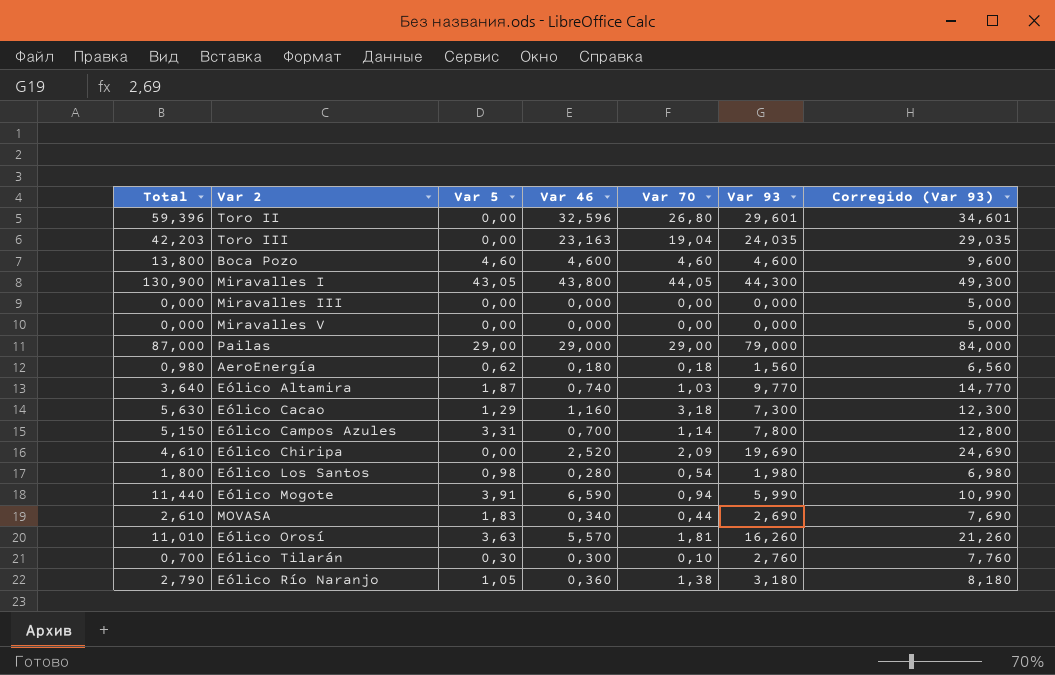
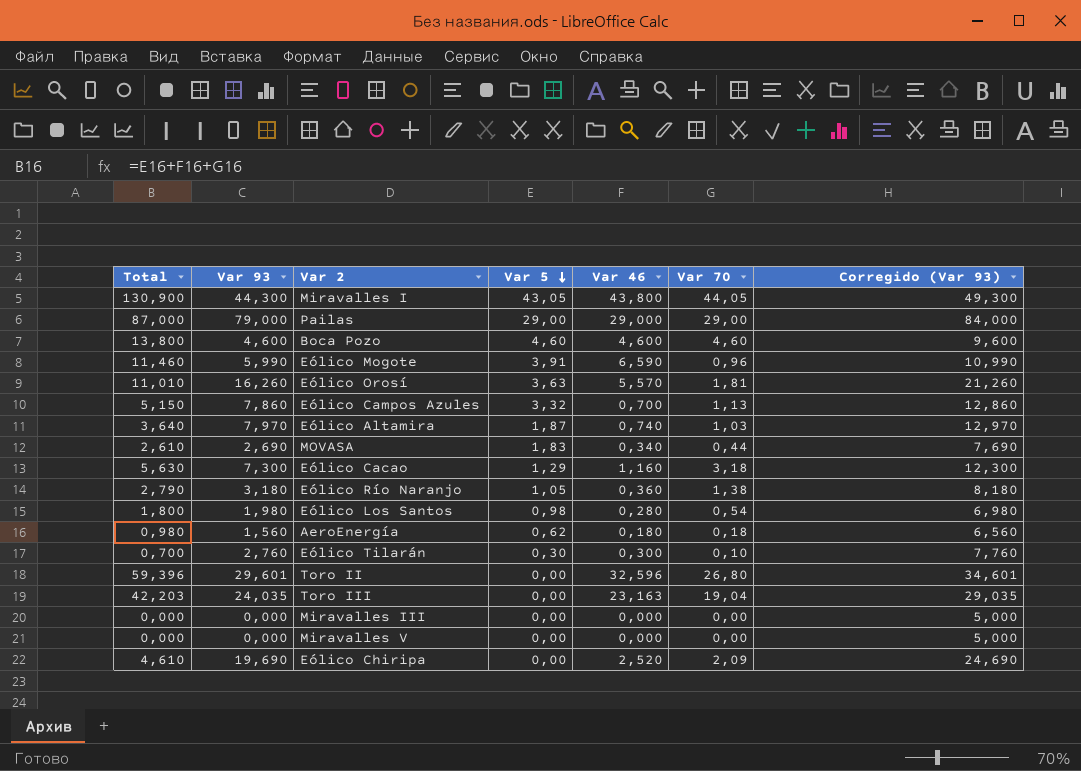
row order: none -> Var 5 descending
column Var 93 | position: 6 -> 2
Eólico Mogote | Total: 11,440 -> 11,460
Eólico Mogote | Var 70: 0,94 -> 0,96
Eólico Campos Azules | Var 93: 7,800 -> 7,860
Eólico Campos Azules | Var 5: 3,31 -> 3,32
Eólico Campos Azules | Var 70: 1,14 -> 1,13
Eólico Campos Azules | Corregido (Var 93): 12,800 -> 12,860
Eólico Altamira | Var 93: 9,770 -> 7,970
Eólico Altamira | Corregido (Var 93): 14,770 -> 12,970

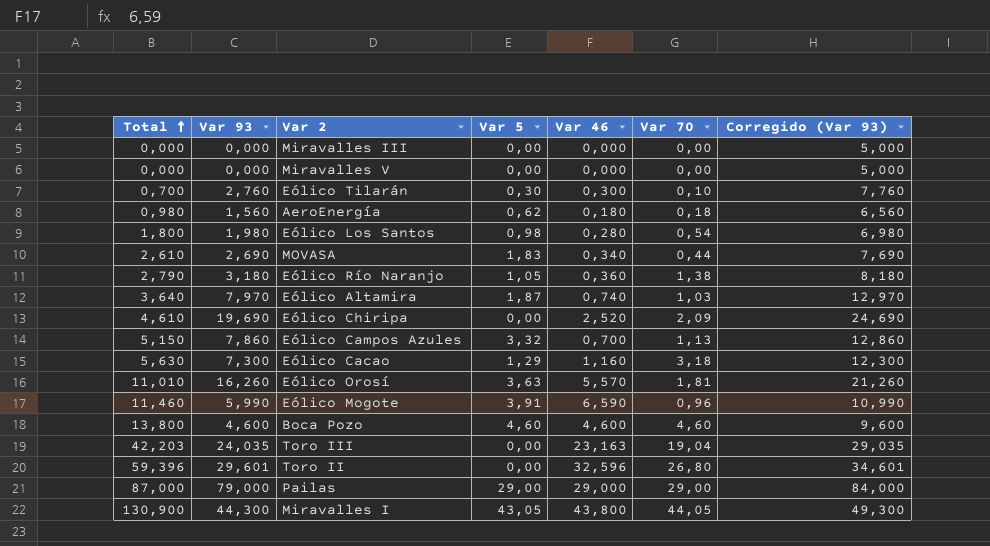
row order: Var 5 descending -> Total ascending

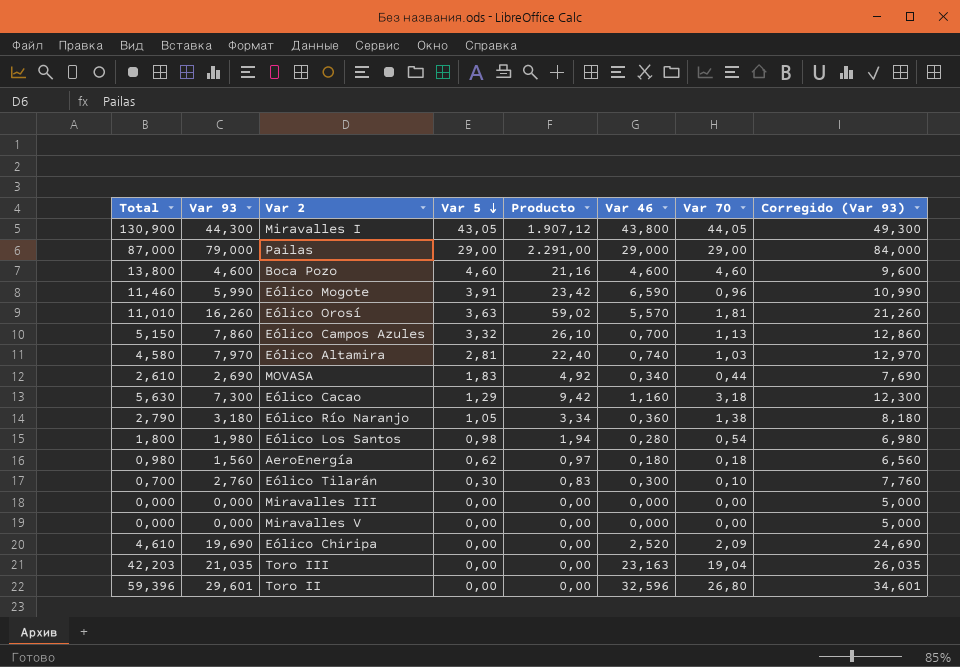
row order: Total ascending -> Var 5 descending
column Producto | formula: none -> [Var 93] * [Var 5]
Eólico Altamira | Total: 3,640 -> 4,580
Eólico Altamira | Var 5: 1,87 -> 2,81
Toro III | Var 93: 24,035 -> 21,035
Toro III | Corregido (Var 93): 29,035 -> 26,035

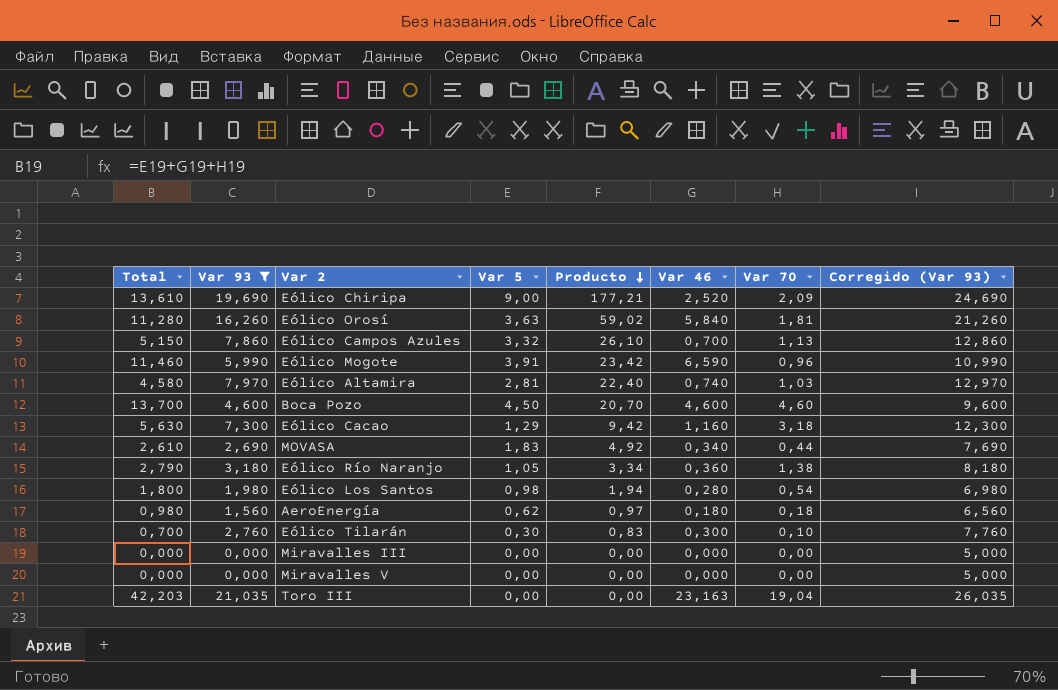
filter: none -> Var 93 <= 21,035
row order: Var 5 descending -> Producto descending
Eólico Chiripa | Total: 4,610 -> 13,610
Eólico Chiripa | Var 5: 0,00 -> 9,00
Eólico Chiripa | Producto: 0,00 -> 177,21
Eólico Orosí | Total: 11,010 -> 11,280
Eólico Orosí | Var 46: 5,570 -> 5,840
Boca Pozo | Total: 13,800 -> 13,700
Boca Pozo | Var 5: 4,60 -> 4,50
Boca Pozo | Producto: 21,16 -> 20,70

